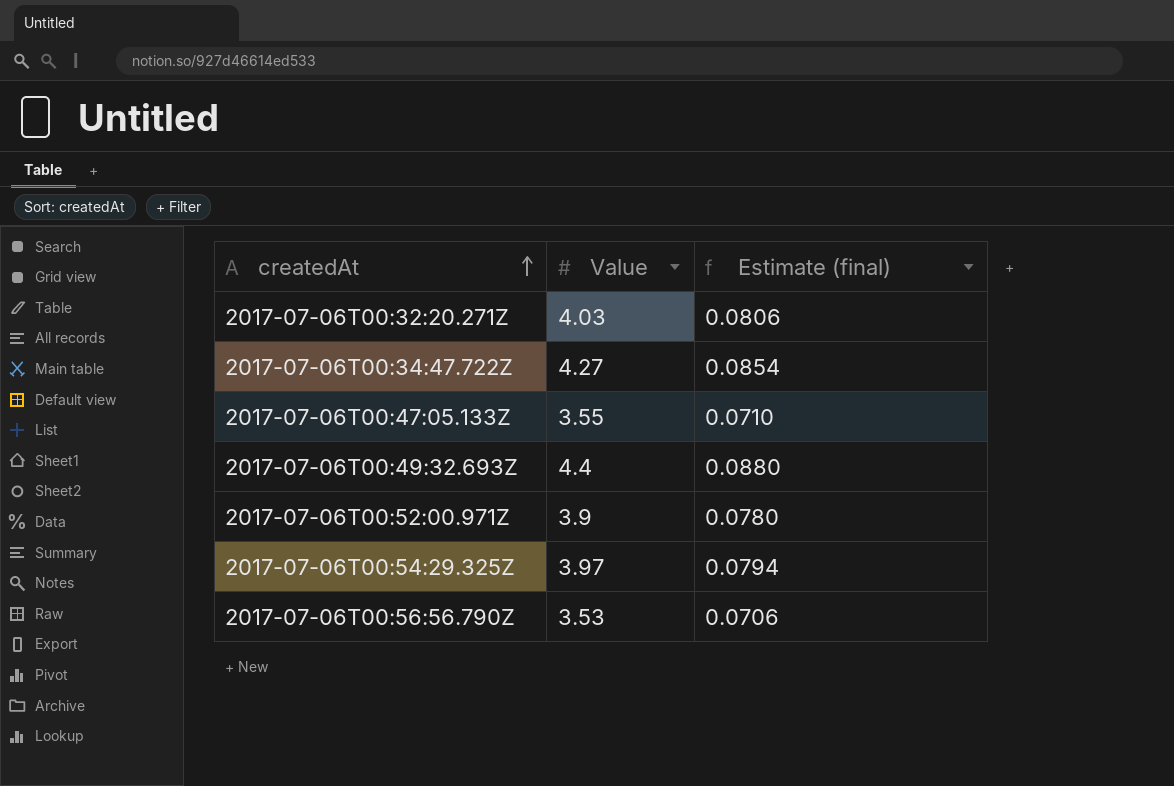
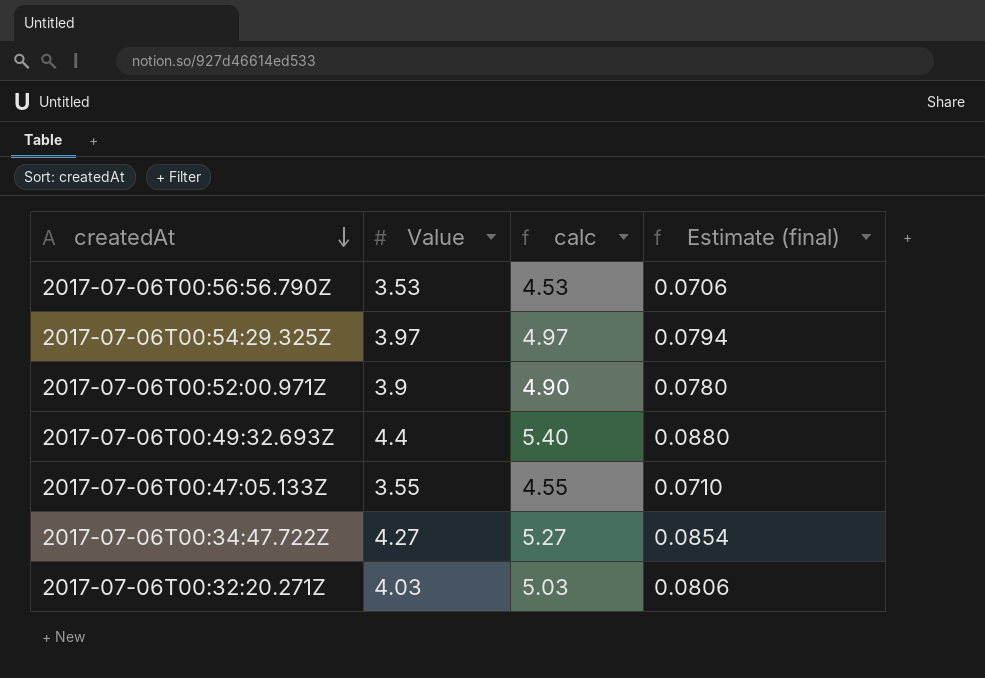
row order: createdAt ascending -> createdAt descending
column calc | formula: none -> [Value] + 1

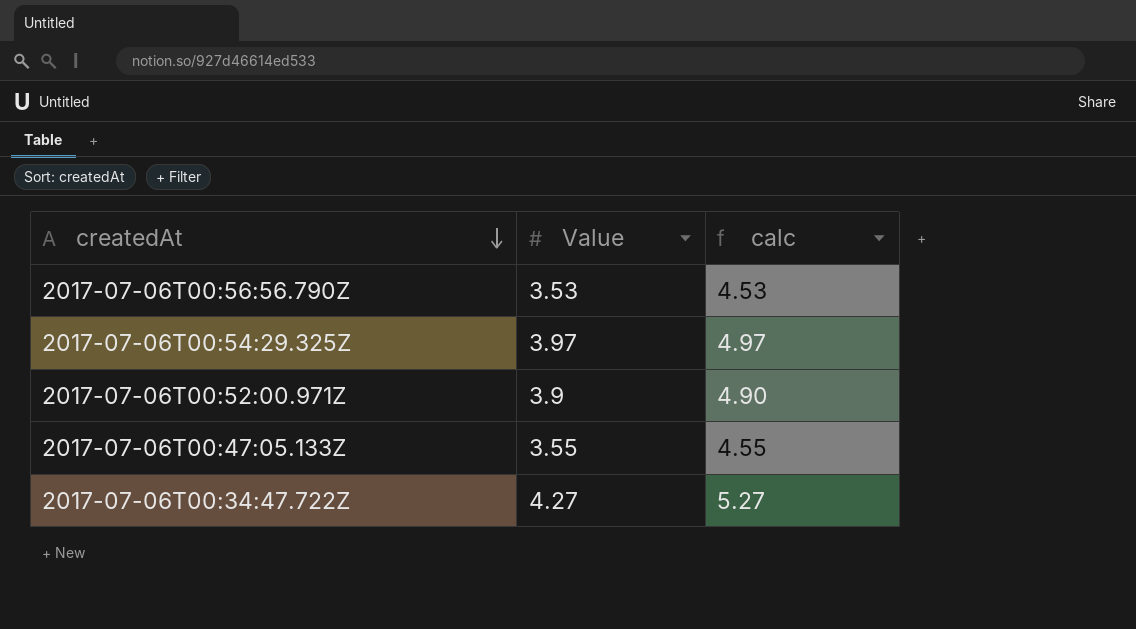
column Estimate (final) | formula: [Value] * 0.02 -> none
row 2017-07-06T00:49:32.693Z: 4.4 | 5.40 | 0.0880 -> none
row 2017-07-06T00:32:20.271Z: 4.03 | 5.03 | 0.0806 -> none

